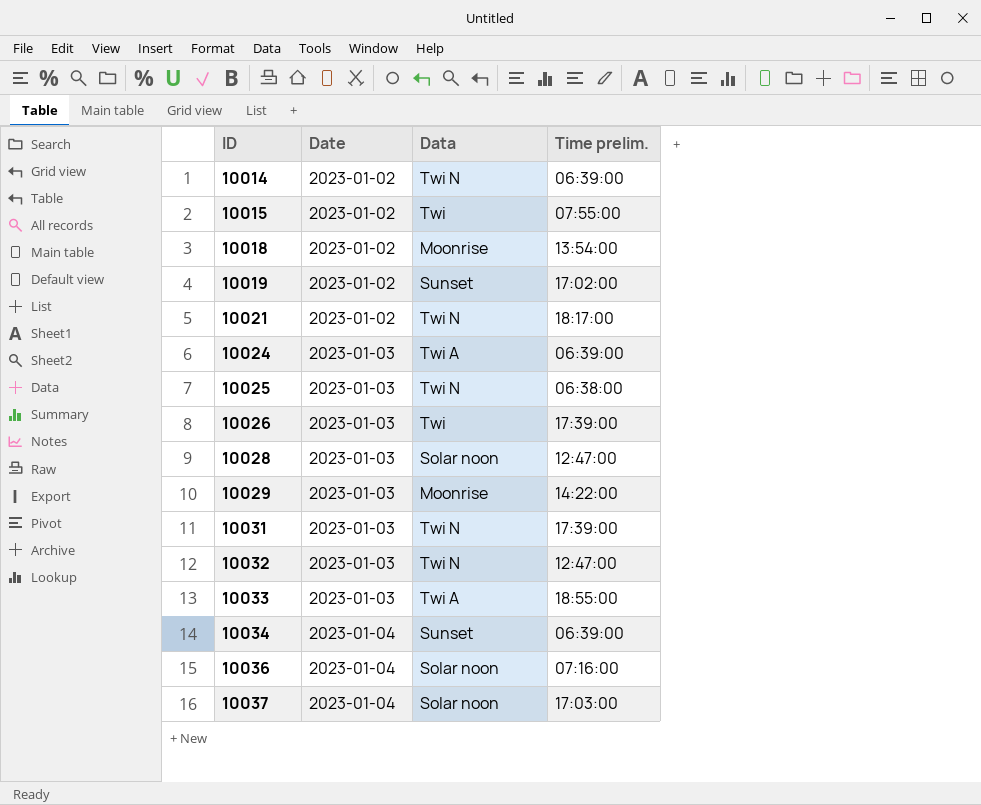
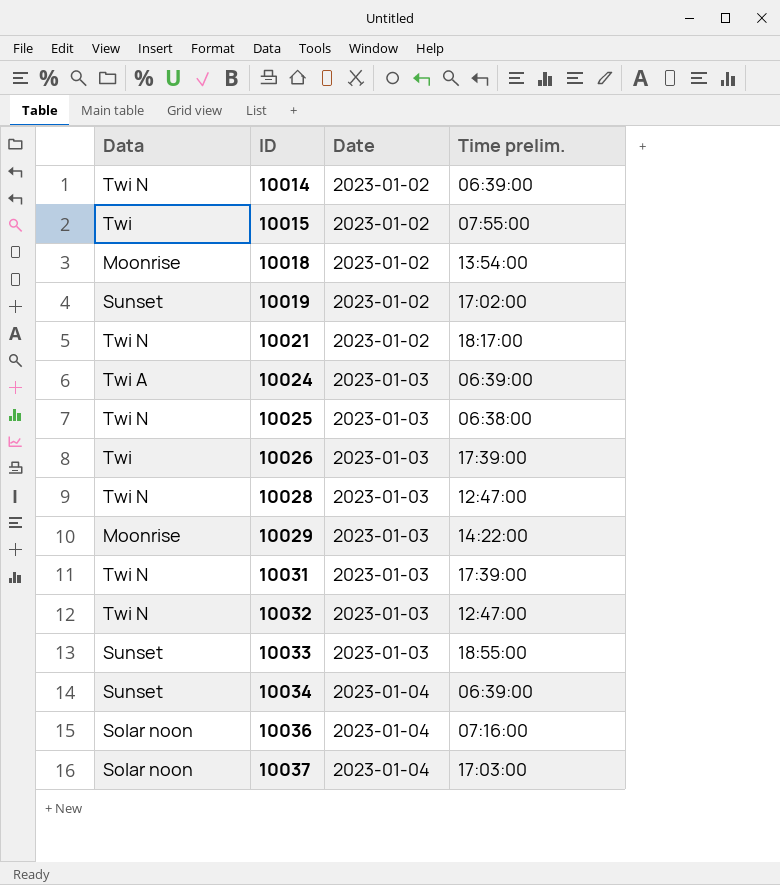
column Data | position: 3 -> 1
10028 | Data: Solar noon -> Twi N
10033 | Data: Twi A -> Sunset

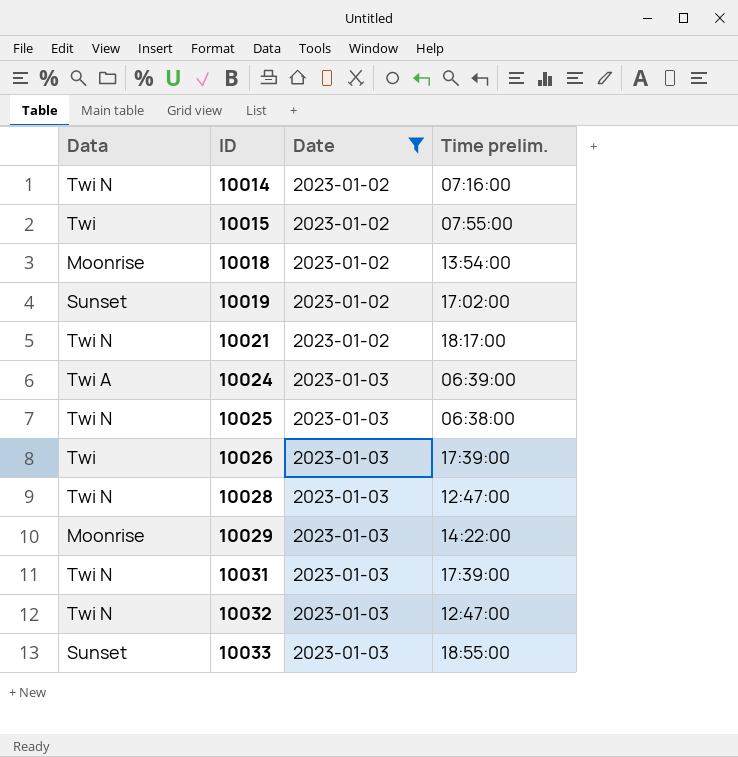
filter: none -> Date != 2023-01-04
10014 | Time prelim.: 06:39:00 -> 07:16:00

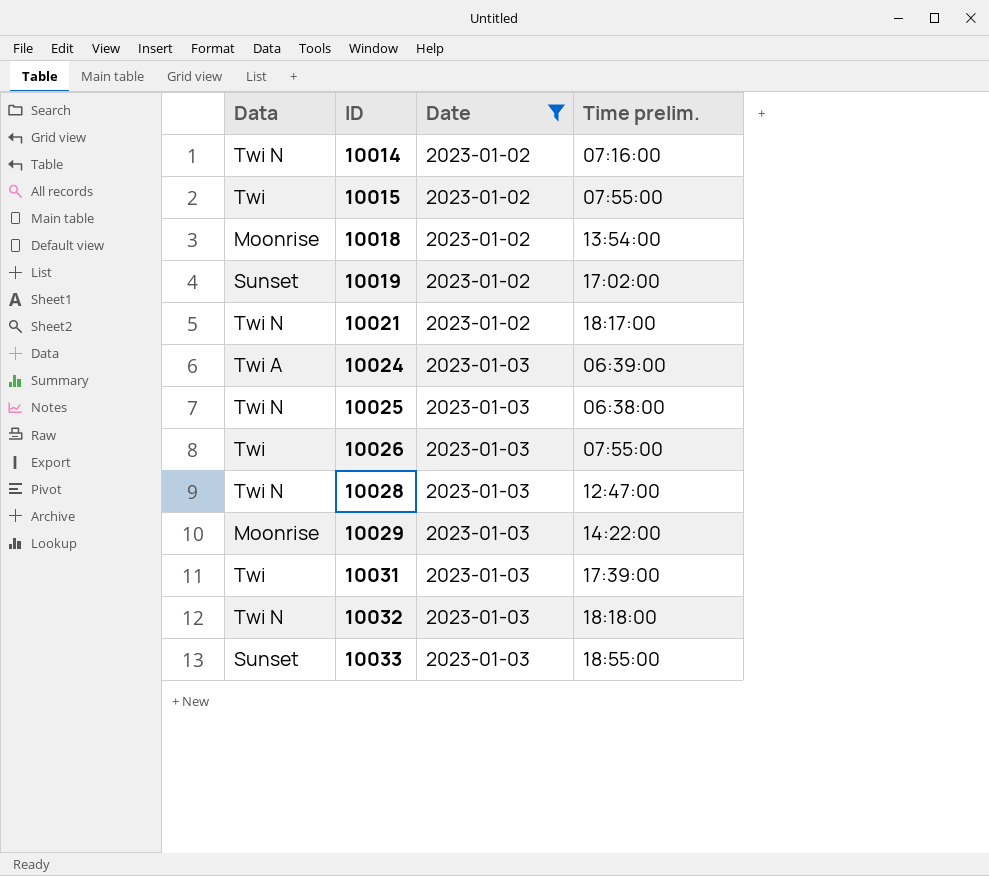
10026 | Time prelim.: 17:39:00 -> 07:55:00
10031 | Data: Twi N -> Twi
10032 | Time prelim.: 12:47:00 -> 18:18:00

